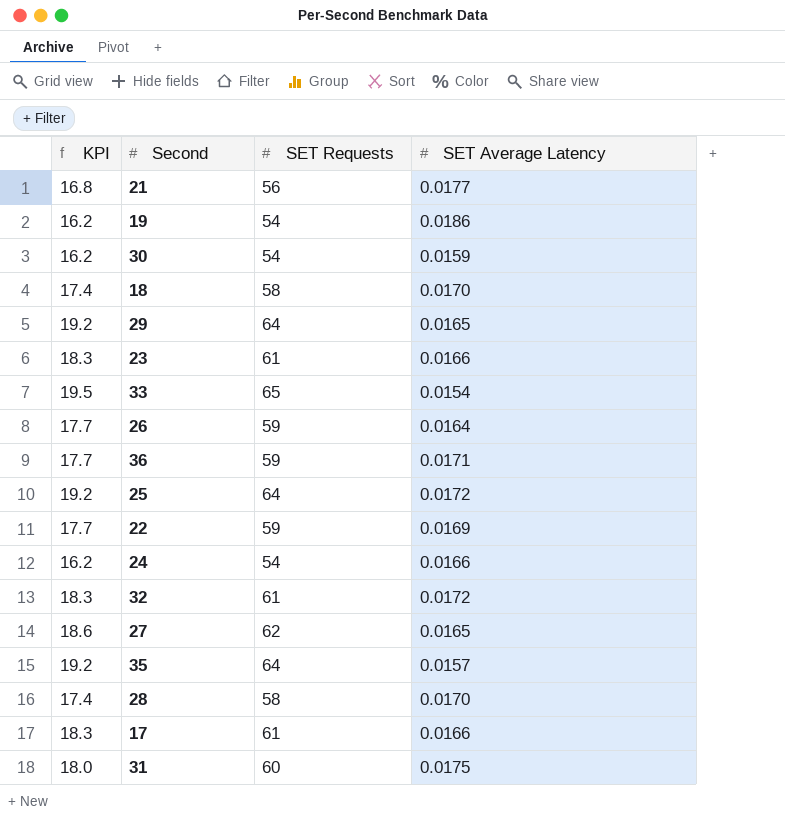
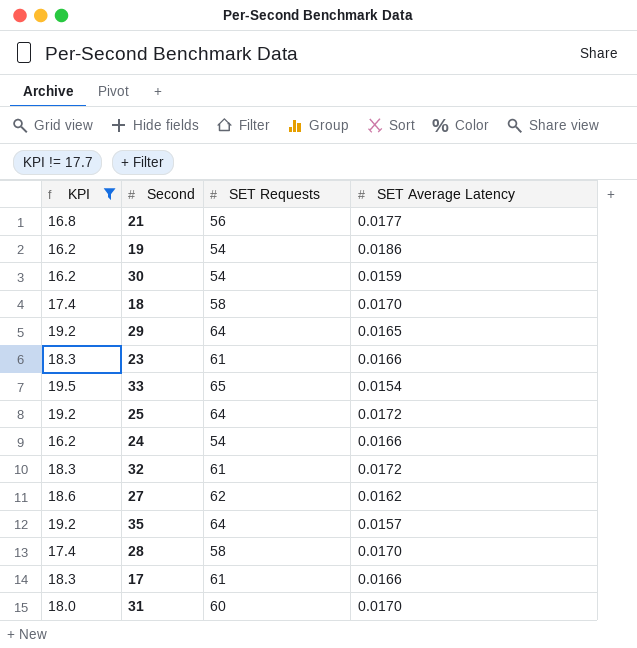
filter: none -> KPI != 17.7
27 | SET Average Latency: 0.0165 -> 0.0162
31 | SET Average Latency: 0.0175 -> 0.0170

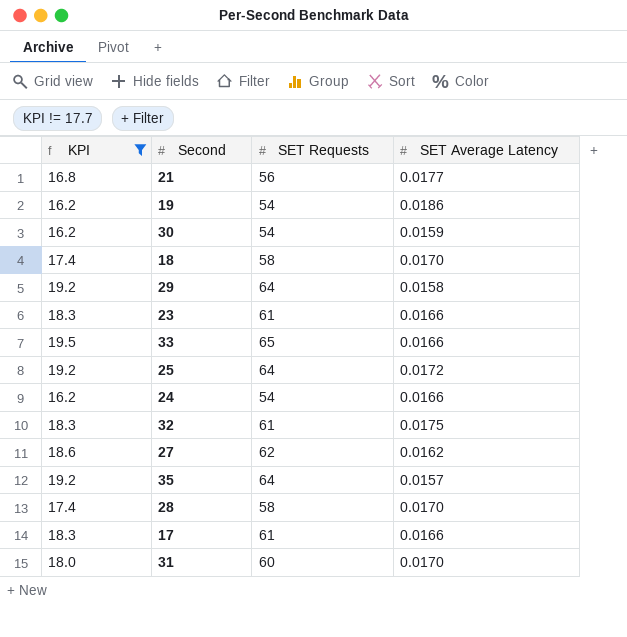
29 | SET Average Latency: 0.0165 -> 0.0158
33 | SET Average Latency: 0.0154 -> 0.0166
32 | SET Average Latency: 0.0172 -> 0.0175

